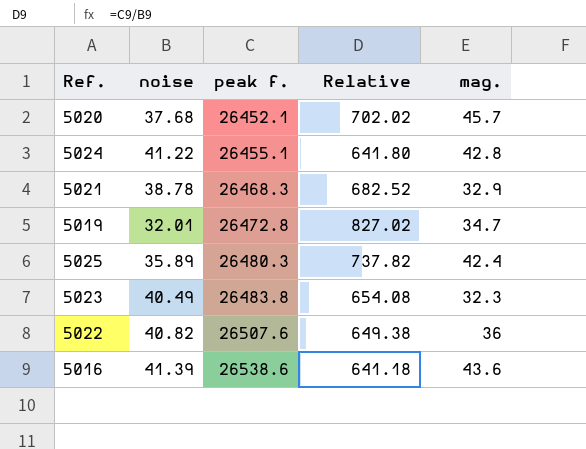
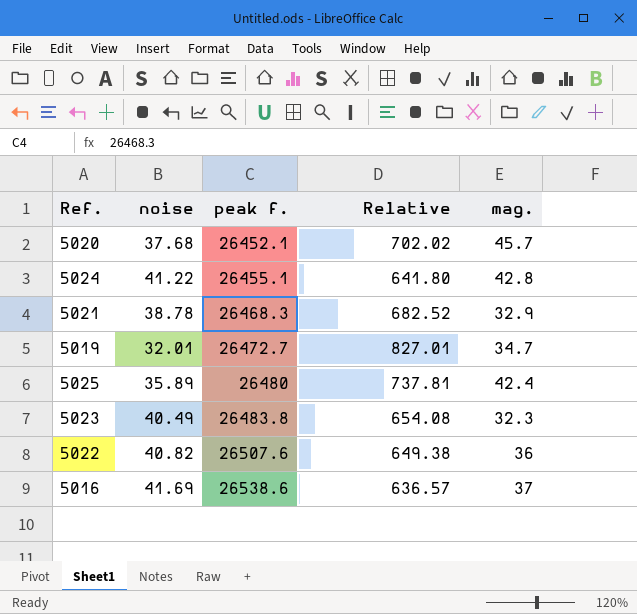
5019 | peak f.: 26472.8 -> 26472.7
5019 | Relative: 827.02 -> 827.01
5025 | peak f.: 26480.3 -> 26480
5025 | Relative: 737.82 -> 737.81
5016 | noise: 41.39 -> 41.69
5016 | Relative: 641.18 -> 636.57
5016 | mag.: 43.6 -> 37

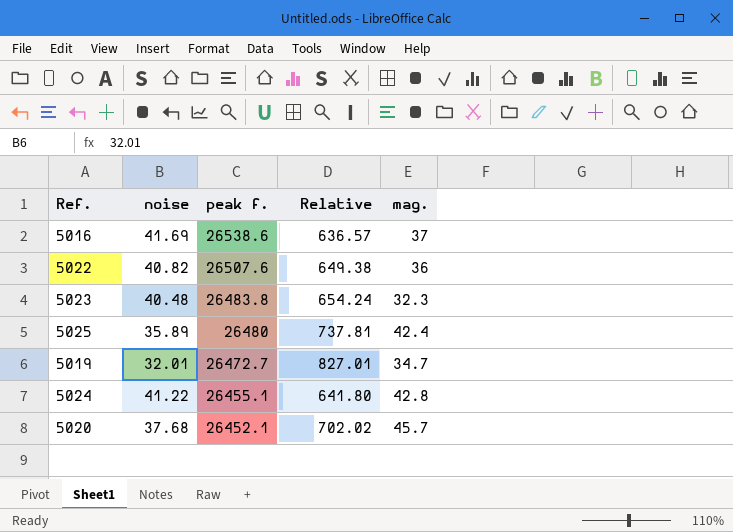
row order: peak f. ascending -> peak f. descending
row 5021: 38.78 | 26468.3 | 682.52 | 32.9 -> none
5023 | noise: 40.49 -> 40.48
5023 | Relative: 654.08 -> 654.24

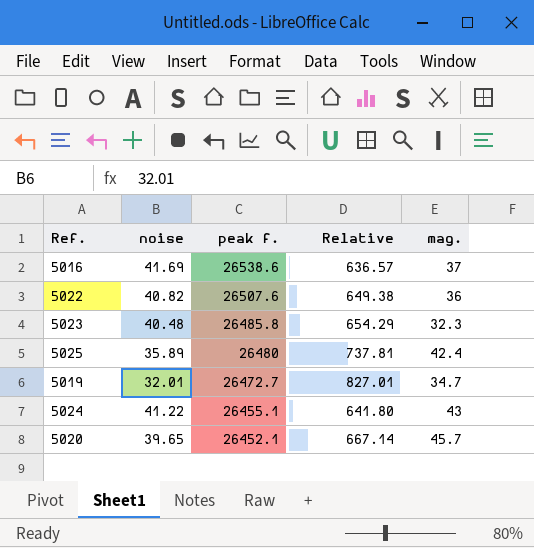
5023 | peak f.: 26483.8 -> 26485.8
5023 | Relative: 654.24 -> 654.29
5024 | mag.: 42.8 -> 43
5020 | noise: 37.68 -> 39.65
5020 | Relative: 702.02 -> 667.14

